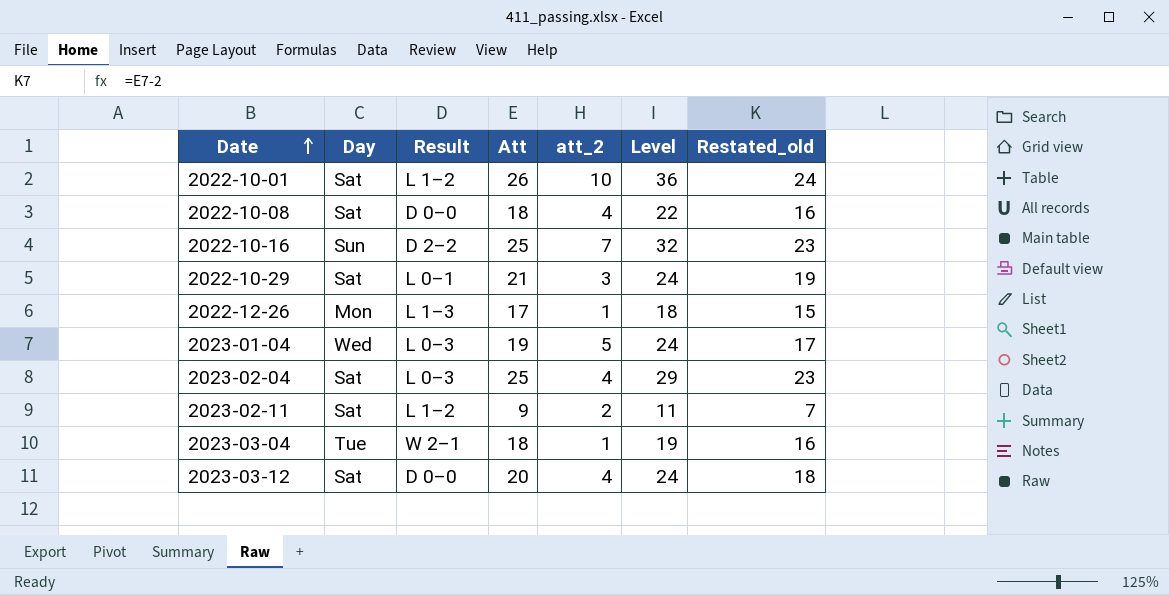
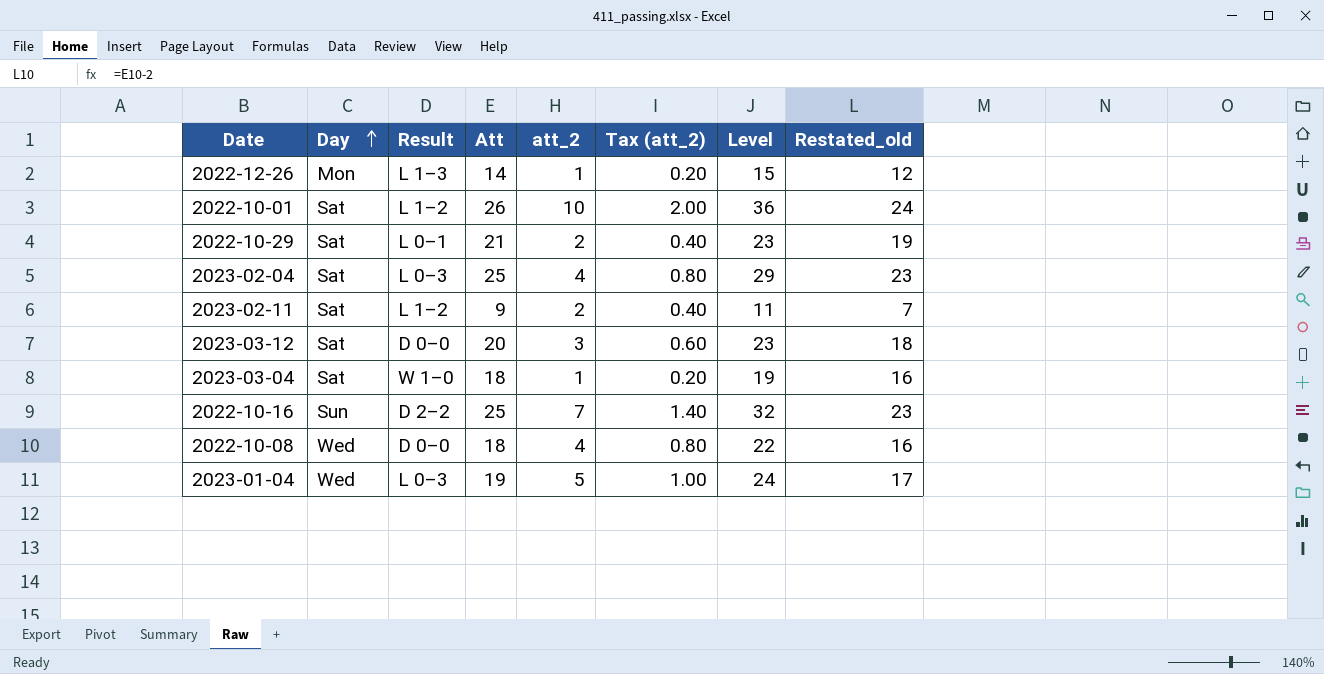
row order: Date ascending -> Day ascending
column Tax (att_2) | formula: none -> [att_2] * 0.2
2022-12-26 | Att: 17 -> 14
2022-12-26 | Level: 18 -> 15
2022-12-26 | Restated_old: 15 -> 12
2022-10-29 | att_2: 3 -> 2
2022-10-29 | Level: 24 -> 23
2023-03-12 | att_2: 4 -> 3
2023-03-12 | Level: 24 -> 23
2023-03-04 | Day: Tue -> Sat
2023-03-04 | Result: W 2–1 -> W 1–0
2022-10-08 | Day: Sat -> Wed

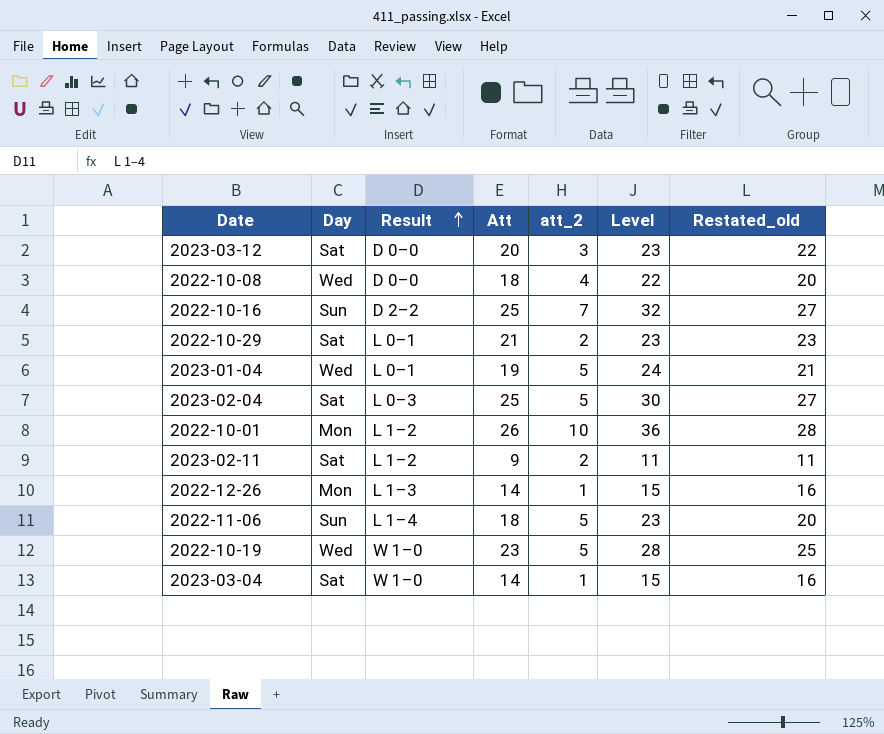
row order: Day ascending -> Result ascending
column Tax (att_2) | formula: [att_2] * 0.2 -> none
column Restated_old | formula: [Att] - 2 -> [Att] + 2
2023-01-04 | Result: L 0–3 -> L 0–1
2023-02-04 | att_2: 4 -> 5
2023-02-04 | Level: 29 -> 30
2022-10-01 | Day: Sat -> Mon
row 2022-11-06: none -> Sun | L 1–4 | 18 | 5 | 23 | 20
row 2022-10-19: none -> Wed | W 1–0 | 23 | 5 | 28 | 25
2023-03-04 | Att: 18 -> 14
2023-03-04 | Level: 19 -> 15

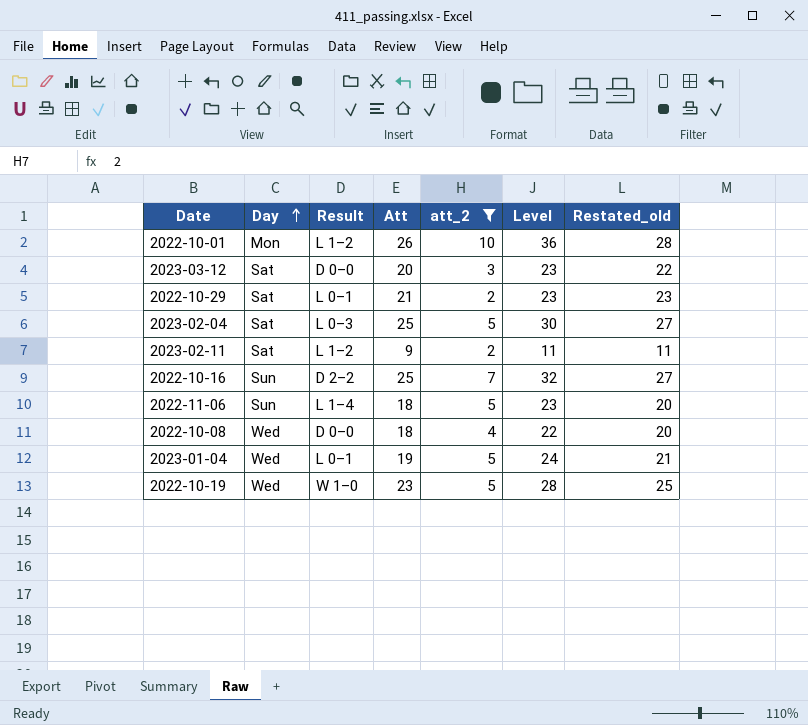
filter: none -> att_2 != 1
row order: Result ascending -> Day ascending

